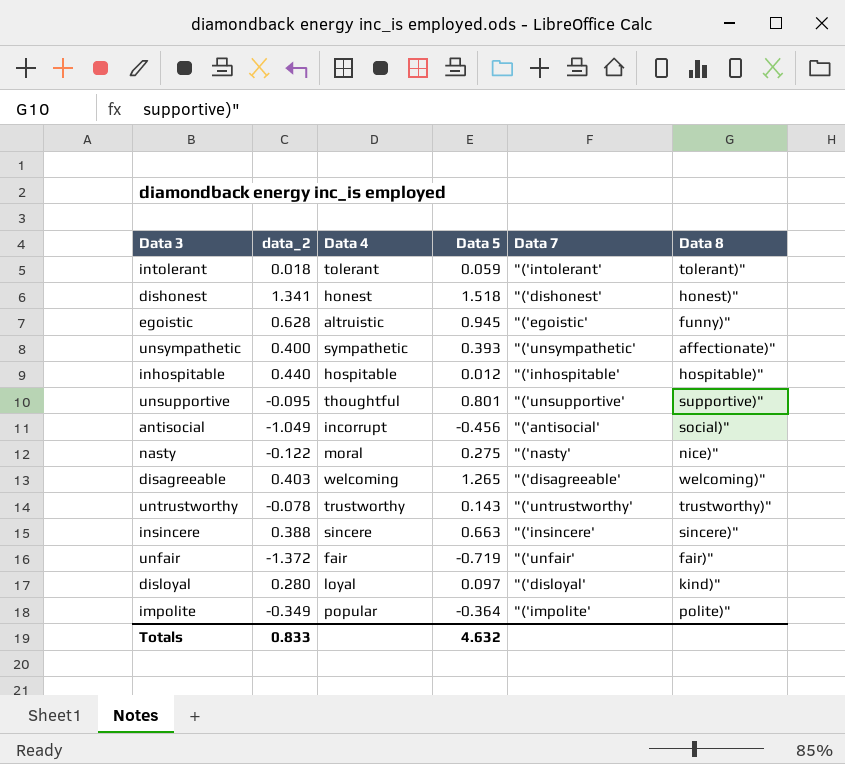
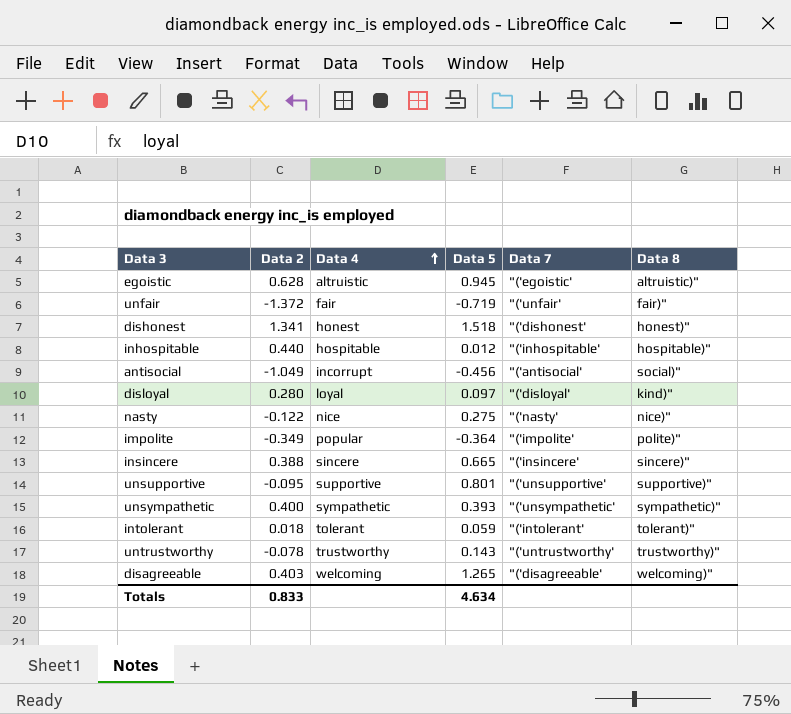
row order: none -> Data 4 ascending
column name: data_2 -> Data 2
egoistic | Data 8: funny)" -> altruistic)"
nasty | Data 4: moral -> nice
insincere | Data 5: 0.663 -> 0.665
unsupportive | Data 4: thoughtful -> supportive
unsympathetic | Data 8: affectionate)" -> sympathetic)"
Totals | Data 5: 4.632 -> 4.634

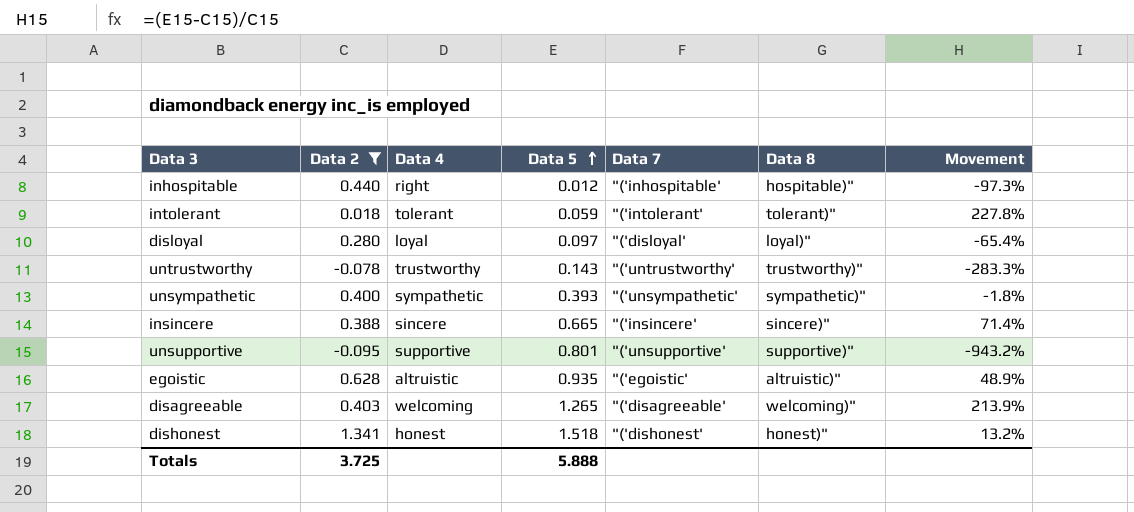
filter: none -> Data 2 >= -0.095
row order: Data 4 ascending -> Data 5 ascending
column Movement | formula: none -> ([Data 5] - [Data 2]) / [Data 2]
inhospitable | Data 4: hospitable -> right
disloyal | Data 8: kind)" -> loyal)"
egoistic | Data 5: 0.945 -> 0.935
Totals | Data 2: 0.833 -> 3.725
Totals | Data 5: 4.634 -> 5.888

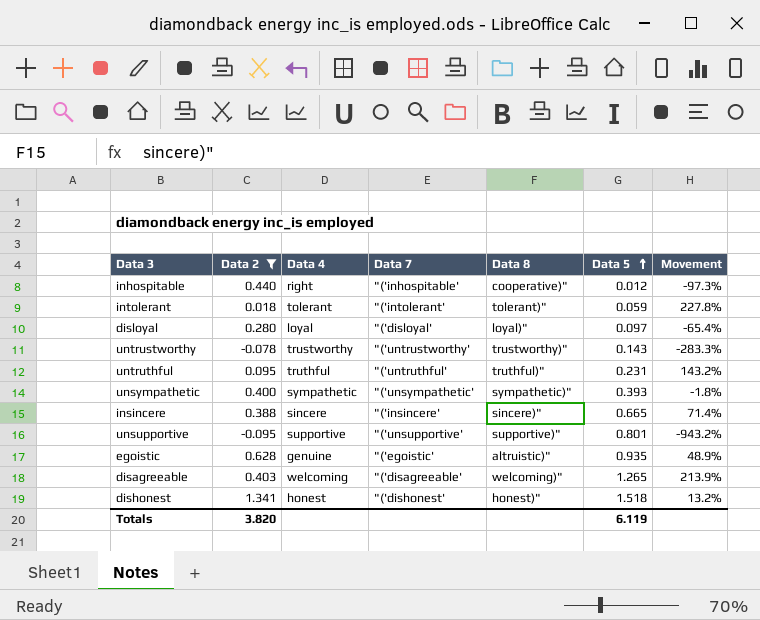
column Data 5 | position: 4 -> 6
inhospitable | Data 8: hospitable)" -> cooperative)"
row untruthful: none -> 0.095 | truthful | "('untruthful' | truthful)" | 0.231 | 143.2%
egoistic | Data 4: altruistic -> genuine
Totals | Data 2: 3.725 -> 3.820
Totals | Data 5: 5.888 -> 6.119

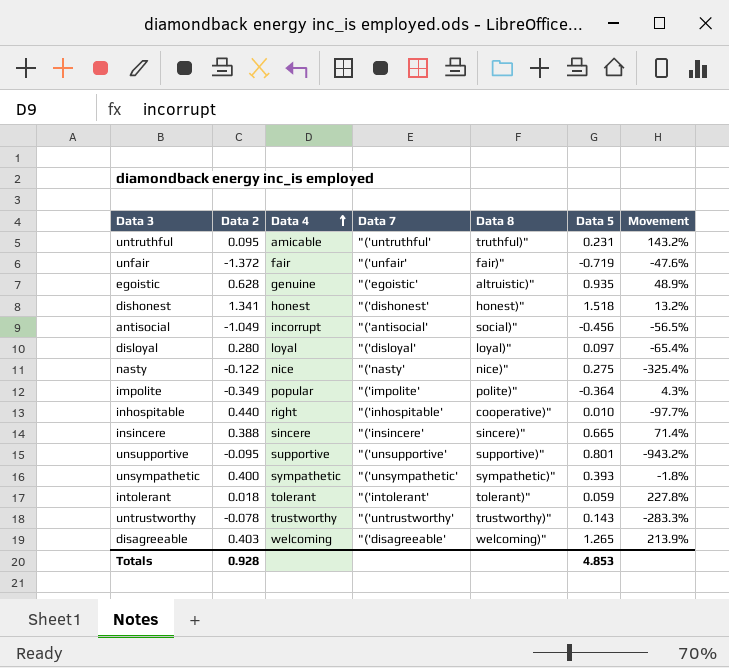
filter: Data 2 >= -0.095 -> none
row order: Data 5 ascending -> Data 4 ascending
untruthful | Data 4: truthful -> amicable
inhospitable | Data 5: 0.012 -> 0.010
inhospitable | Movement: -97.3% -> -97.7%
Totals | Data 2: 3.820 -> 0.928
Totals | Data 5: 6.119 -> 4.853

